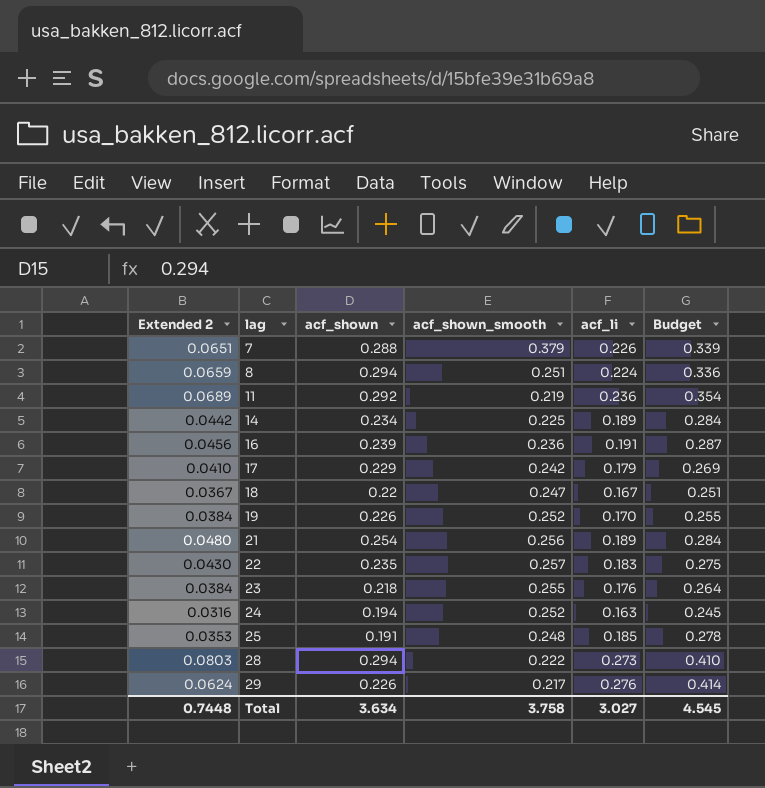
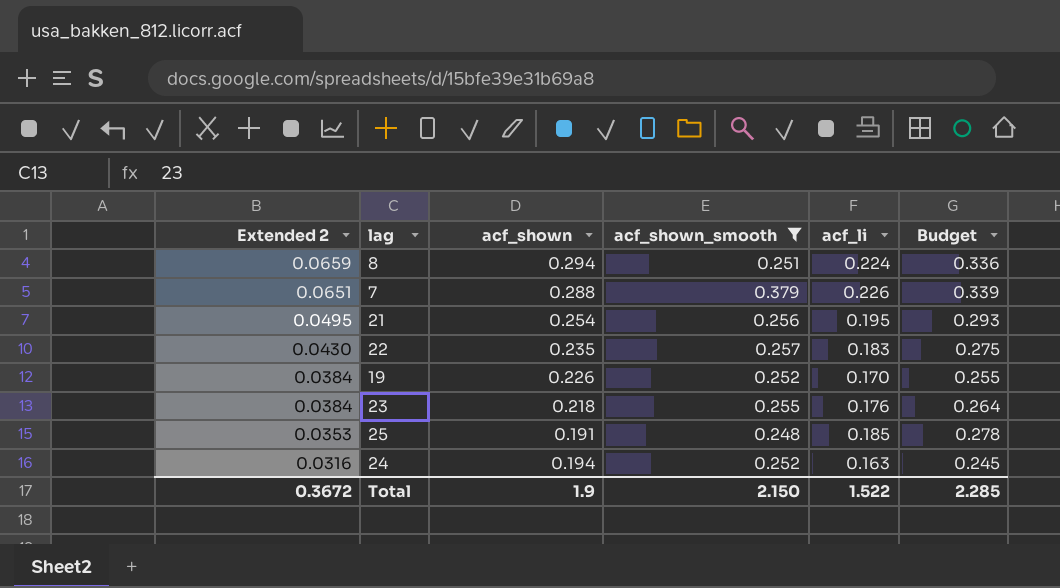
filter: none -> acf_shown_smooth >= 0.248
row order: lag ascending -> Extended 2 descending
21 | Extended 2: 0.0480 -> 0.0495
21 | acf_li: 0.189 -> 0.195
21 | Budget: 0.284 -> 0.293
Total | Extended 2: 0.7448 -> 0.3672
Total | acf_shown: 3.634 -> 1.9
Total | acf_shown_smooth: 3.758 -> 2.150
Total | acf_li: 3.027 -> 1.522
Total | Budget: 4.545 -> 2.285

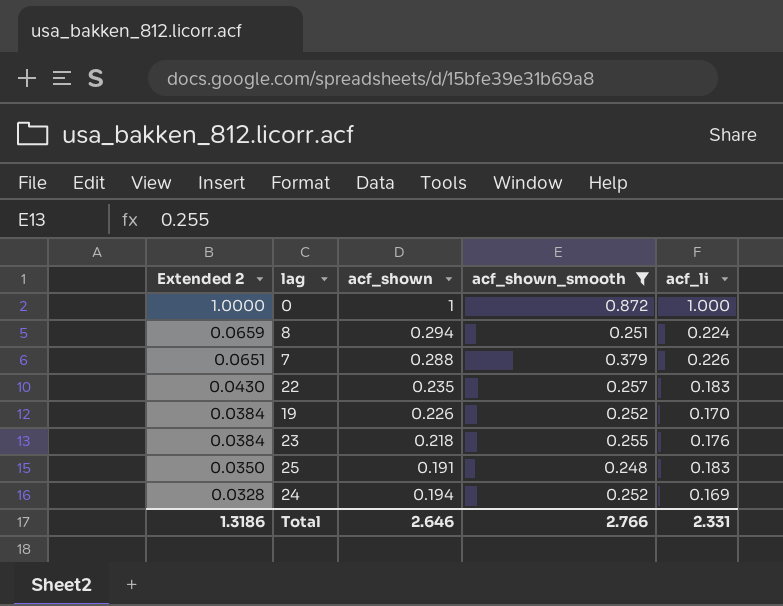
column Budget | formula: [acf_li] * 1.5 -> none
row 21: 0.0495 | 0.254 | 0.256 | 0.195 | 0.293 -> none
row 0: none -> 1.0000 | 1 | 0.872 | 1.000
25 | Extended 2: 0.0353 -> 0.0350
25 | acf_li: 0.185 -> 0.183
24 | Extended 2: 0.0316 -> 0.0328
24 | acf_li: 0.163 -> 0.169
Total | Extended 2: 0.3672 -> 1.3186
Total | acf_shown: 1.9 -> 2.646
Total | acf_shown_smooth: 2.150 -> 2.766
Total | acf_li: 1.522 -> 2.331

